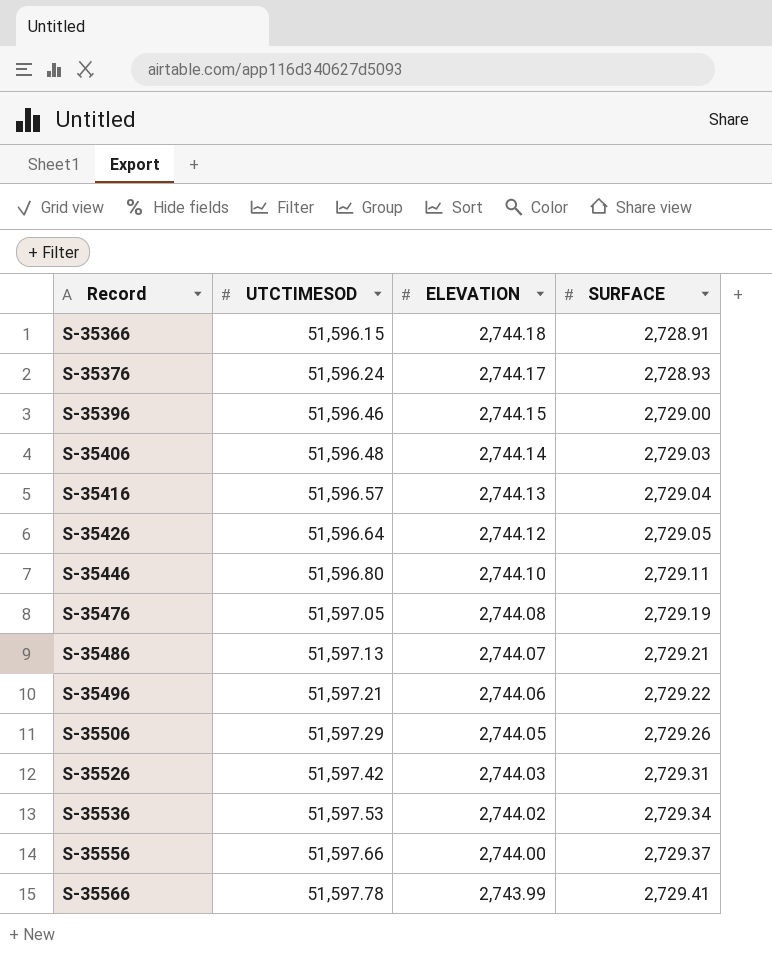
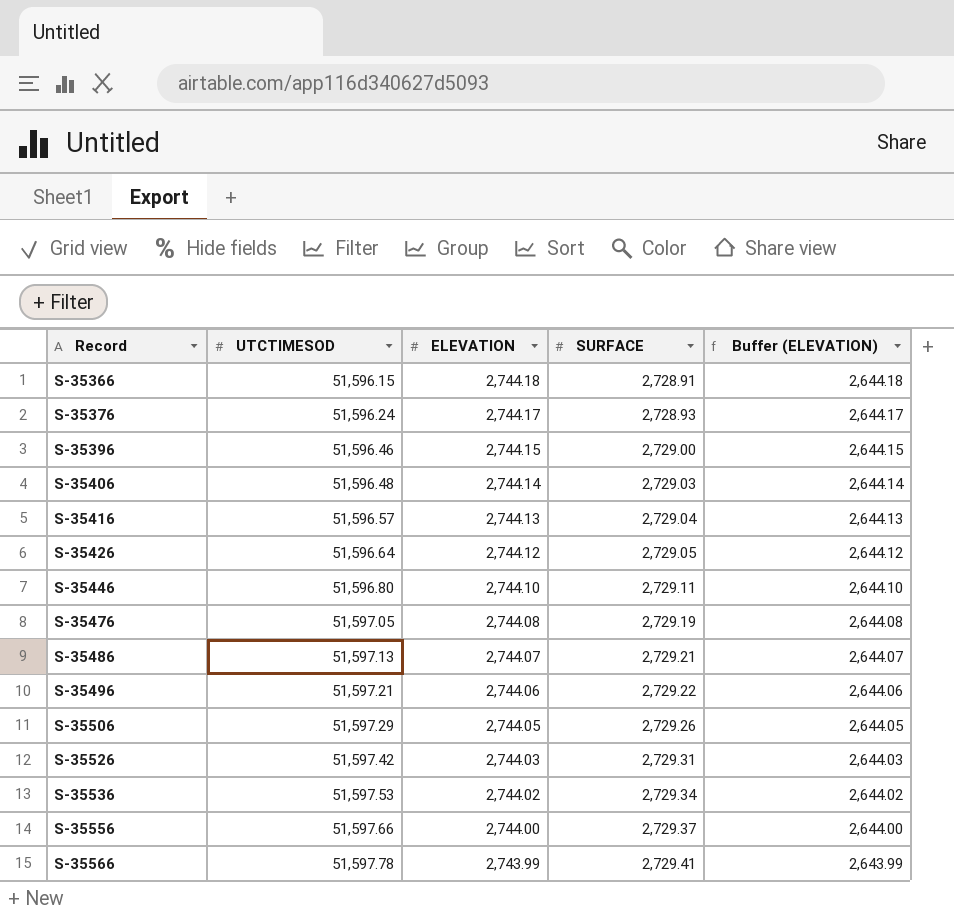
column Buffer (ELEVATION) | formula: none -> [ELEVATION] - 100

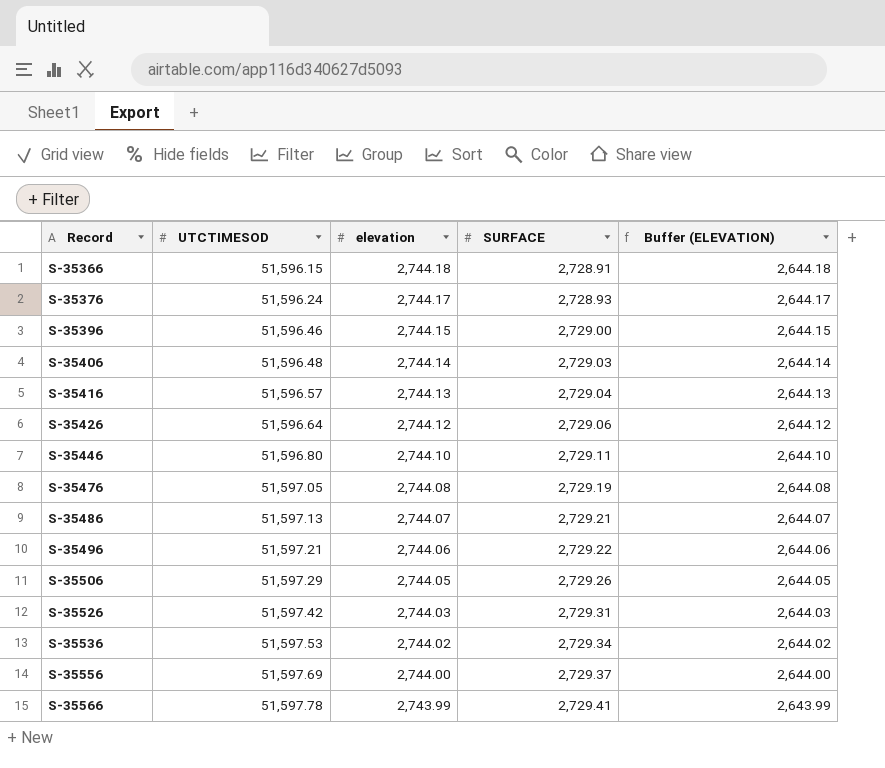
column name: ELEVATION -> elevation
S-35426 | SURFACE: 2,729.05 -> 2,729.06
S-35556 | UTCTIMESOD: 51,597.66 -> 51,597.69

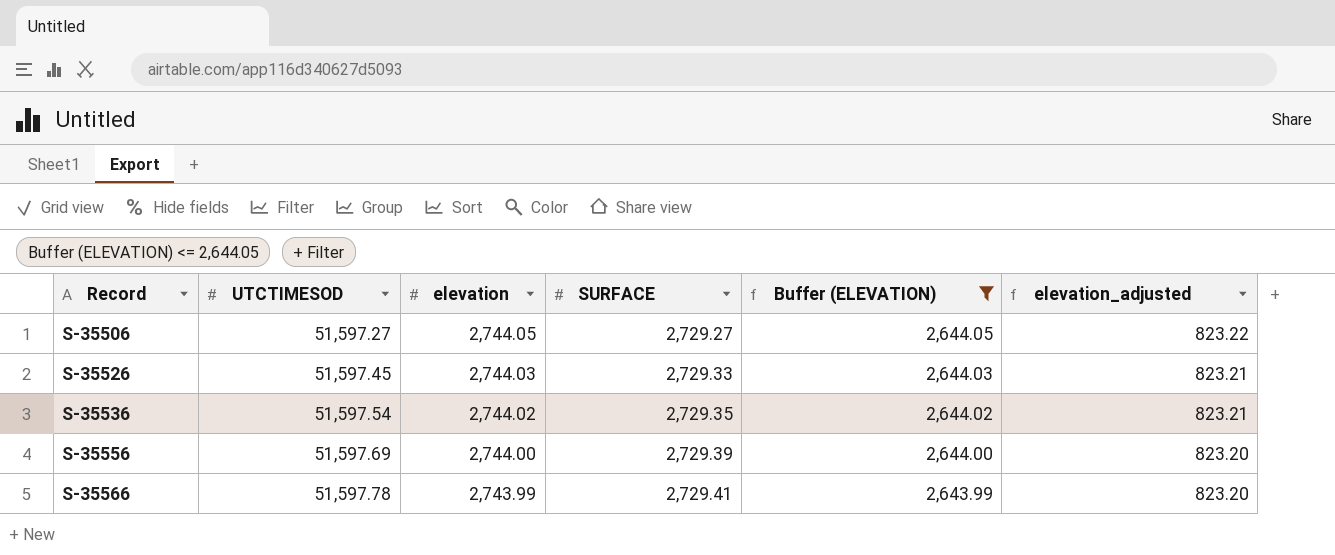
filter: none -> Buffer (ELEVATION) <= 2,644.05
column elevation_adjusted | formula: none -> [elevation] * 0.3
S-35506 | UTCTIMESOD: 51,597.29 -> 51,597.27
S-35506 | SURFACE: 2,729.26 -> 2,729.27
S-35526 | UTCTIMESOD: 51,597.42 -> 51,597.45
S-35526 | SURFACE: 2,729.31 -> 2,729.33
S-35536 | UTCTIMESOD: 51,597.53 -> 51,597.54
S-35536 | SURFACE: 2,729.34 -> 2,729.35
S-35556 | SURFACE: 2,729.37 -> 2,729.39

